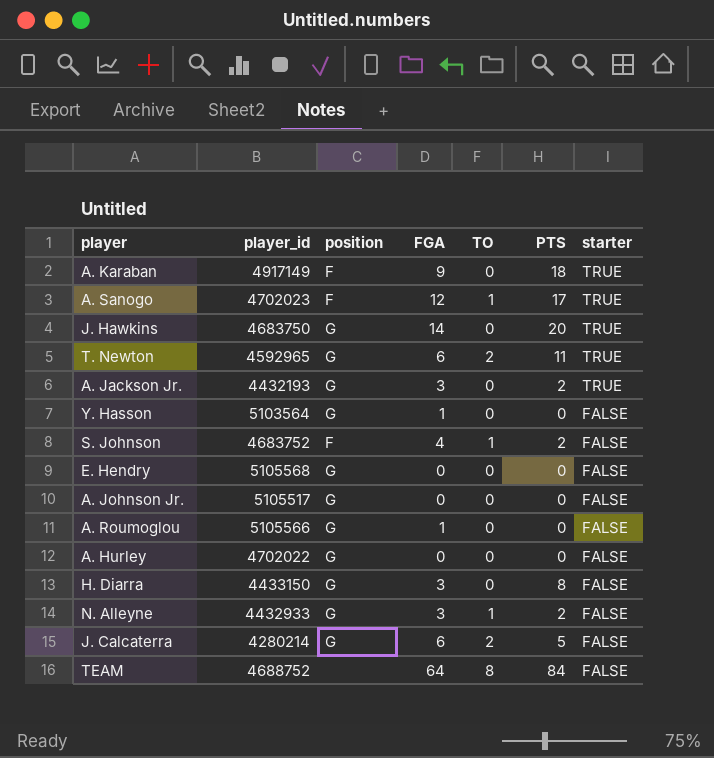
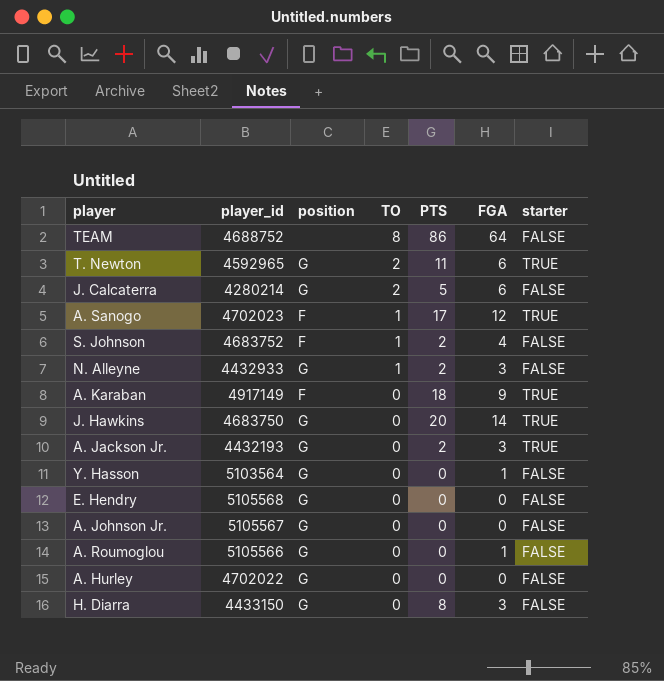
row order: starter descending -> TO descending
column FGA | position: 4 -> 6
TEAM | PTS: 84 -> 86
A. Johnson Jr. | player_id: 5105517 -> 5105567

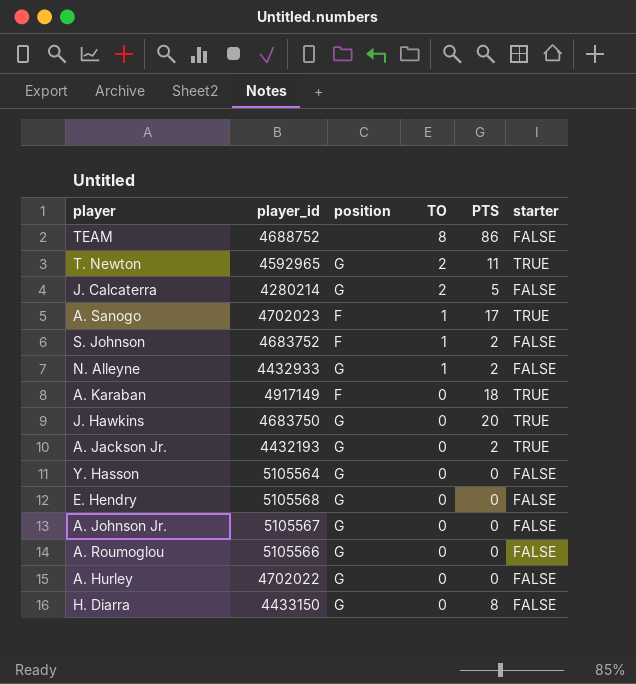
column FGA | position: 6 -> none
Y. Hasson | player_id: 5103564 -> 5105564

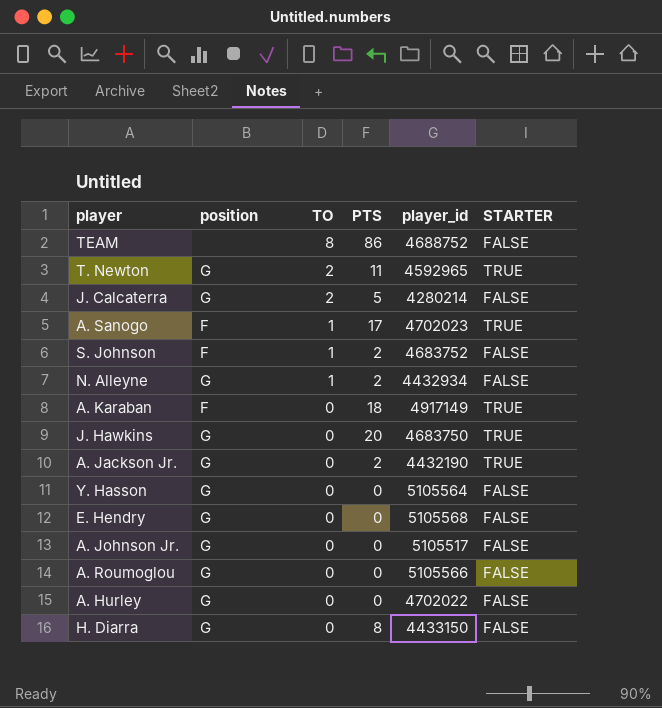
column player_id | position: 2 -> 5
column name: starter -> STARTER
N. Alleyne | player_id: 4432933 -> 4432934
A. Jackson Jr. | player_id: 4432193 -> 4432190
A. Johnson Jr. | player_id: 5105567 -> 5105517

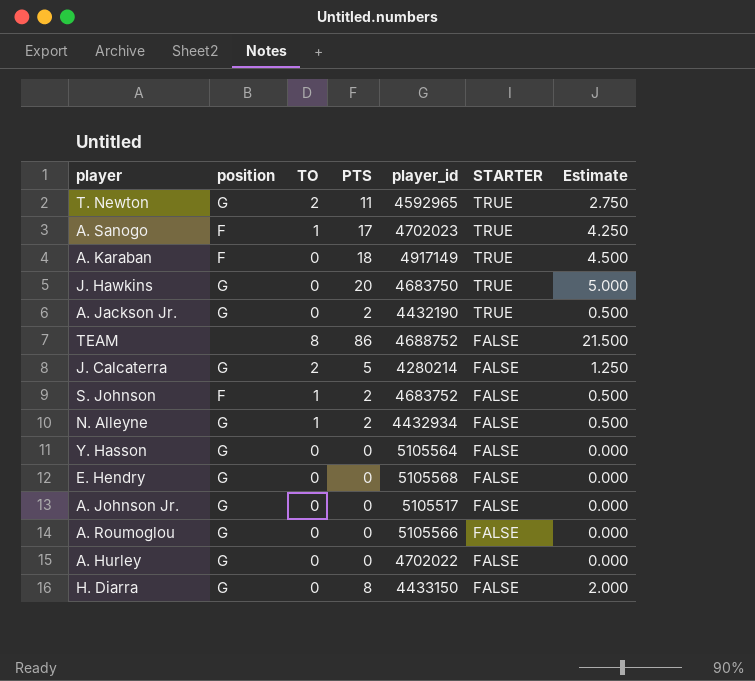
row order: TO descending -> STARTER descending
column Estimate | formula: none -> [PTS] * 0.25

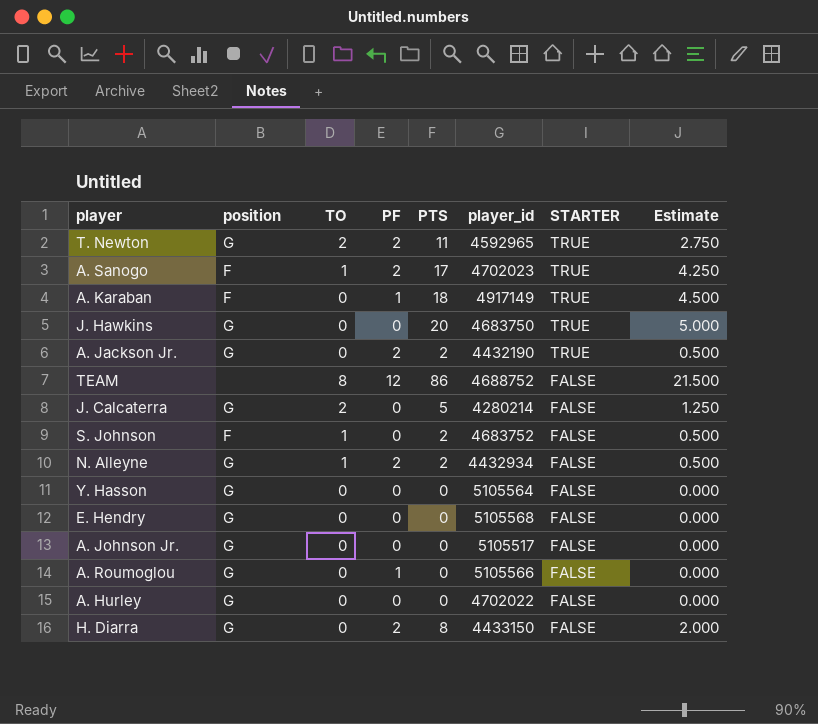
column PF | position: none -> 4

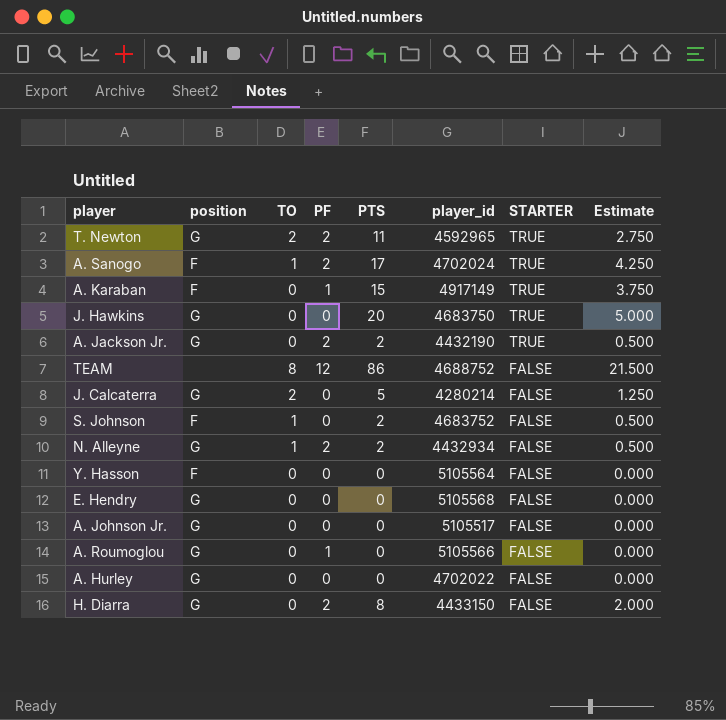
A. Sanogo | player_id: 4702023 -> 4702024
A. Karaban | PTS: 18 -> 15
A. Karaban | Estimate: 4.500 -> 3.750
Y. Hasson | position: G -> F

